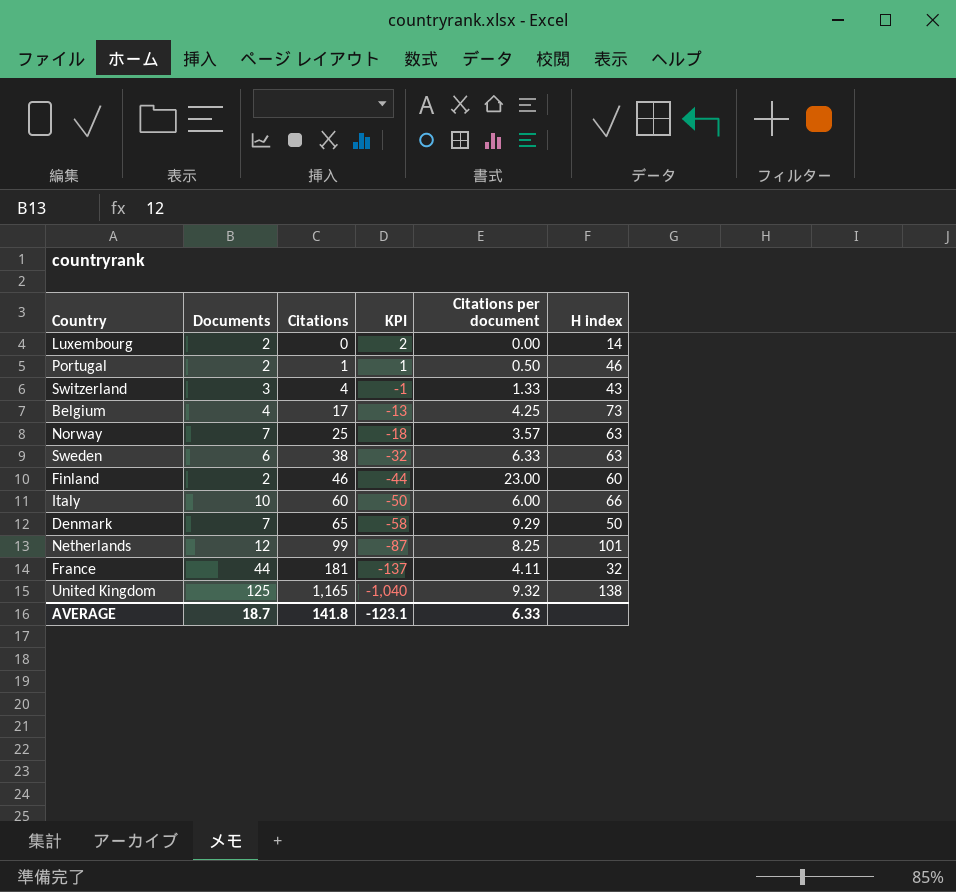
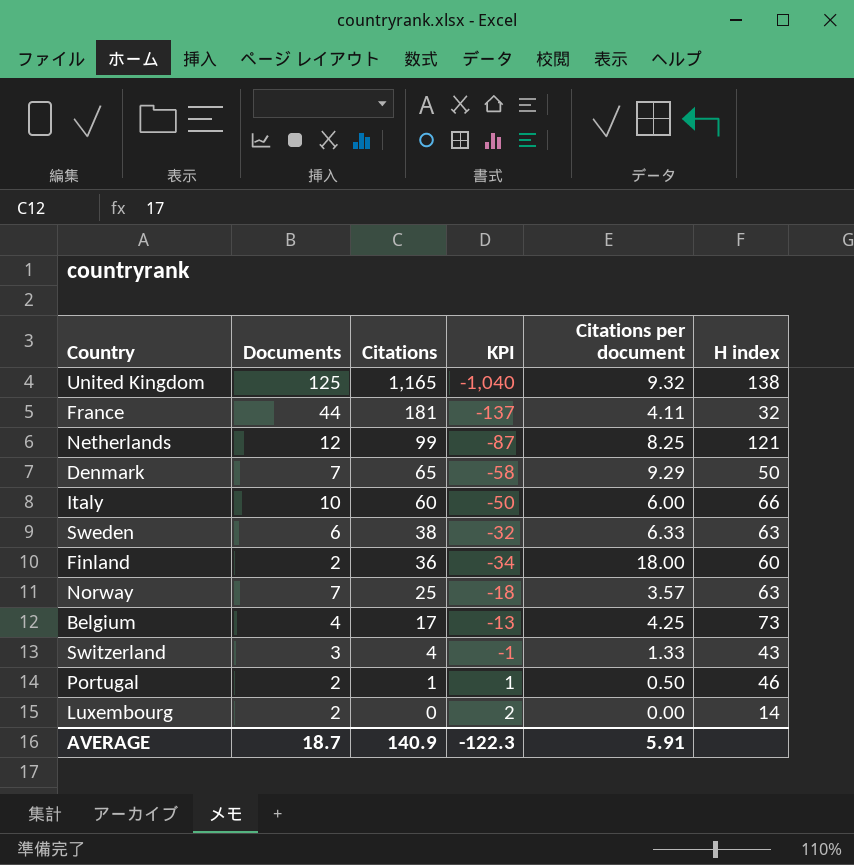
row order: Citations ascending -> Citations descending
Netherlands | H index: 101 -> 121
Finland | Citations: 46 -> 36
Finland | KPI: -44 -> -34
Finland | Citations per document: 23.00 -> 18.00
AVERAGE | Citations: 141.8 -> 140.9
AVERAGE | KPI: -123.1 -> -122.3
AVERAGE | Citations per document: 6.33 -> 5.91

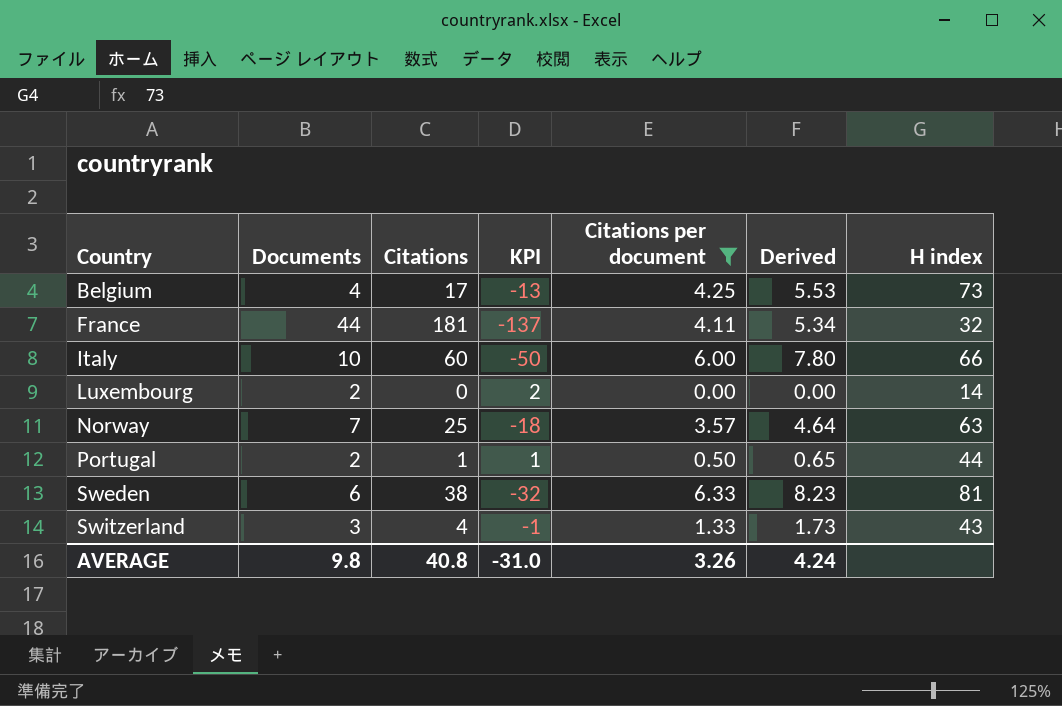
filter: none -> Citations per document <= 6.33
row order: Citations descending -> Country ascending
column Derived | formula: none -> [Citations per document] * 1.3
Portugal | H index: 46 -> 44
Sweden | H index: 63 -> 81
AVERAGE | Documents: 18.7 -> 9.8
AVERAGE | Citations: 140.9 -> 40.8
AVERAGE | KPI: -122.3 -> -31.0
AVERAGE | Citations per document: 5.91 -> 3.26

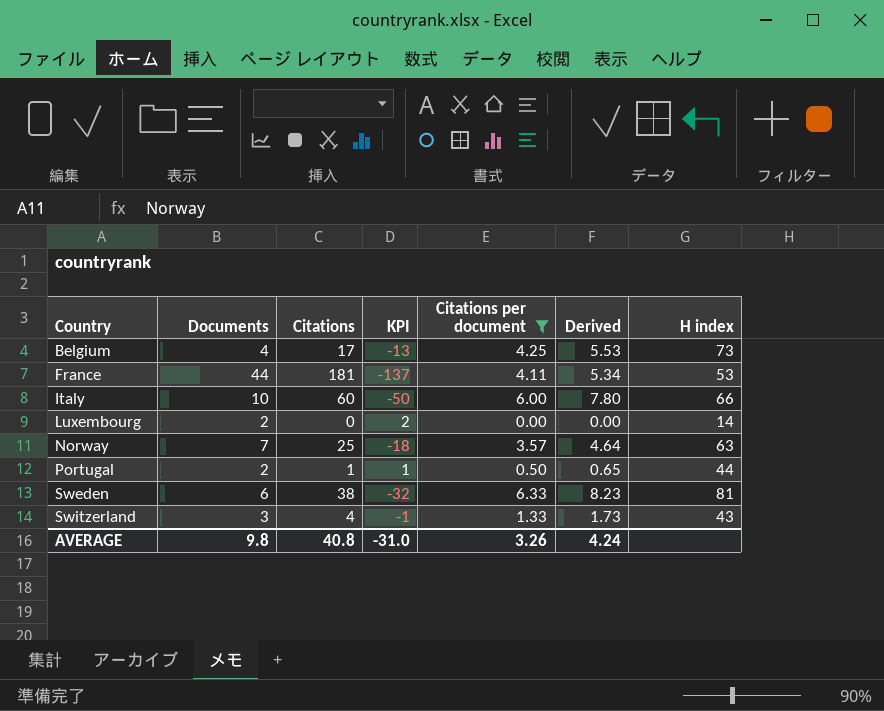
France | H index: 32 -> 53

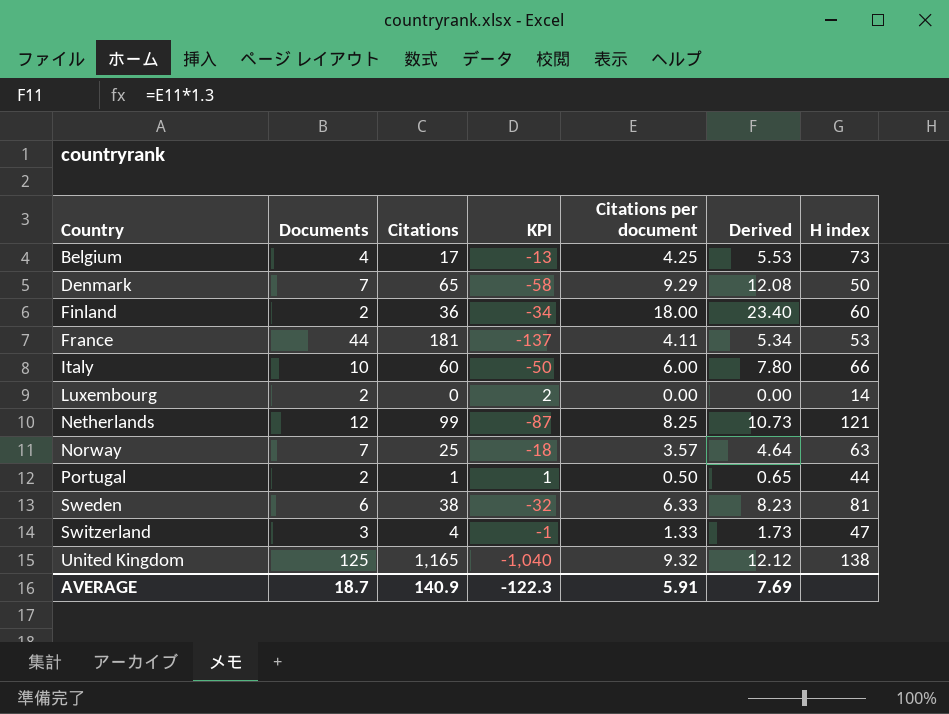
filter: Citations per document <= 6.33 -> none
Switzerland | H index: 43 -> 47
AVERAGE | Documents: 9.8 -> 18.7
AVERAGE | Citations: 40.8 -> 140.9
AVERAGE | KPI: -31.0 -> -122.3
AVERAGE | Citations per document: 3.26 -> 5.91
AVERAGE | Derived: 4.24 -> 7.69

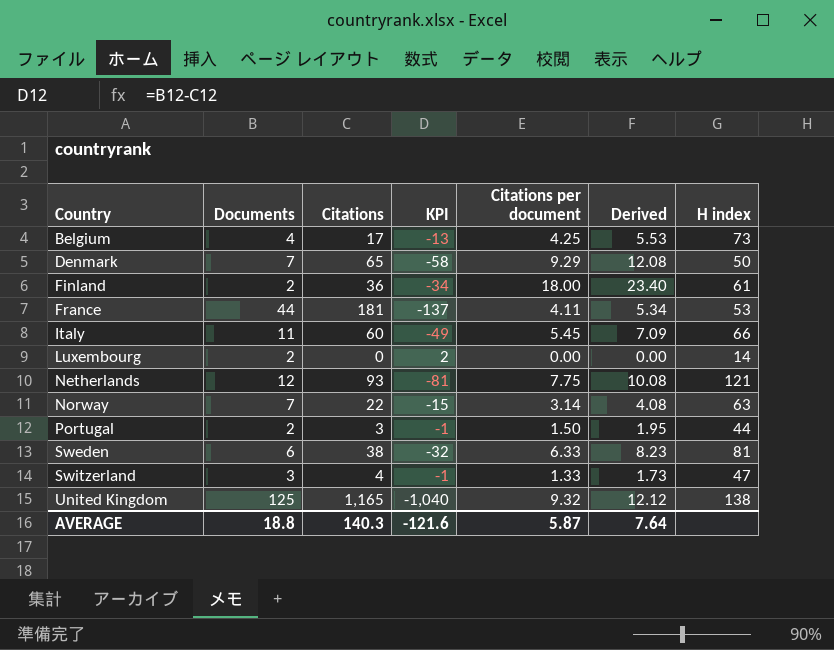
Finland | H index: 60 -> 61
Italy | Documents: 10 -> 11
Italy | KPI: -50 -> -49
Italy | Citations per document: 6.00 -> 5.45
Italy | Derived: 7.80 -> 7.09
Netherlands | Citations: 99 -> 93
Netherlands | KPI: -87 -> -81
Netherlands | Citations per document: 8.25 -> 7.75
Netherlands | Derived: 10.73 -> 10.08
Norway | Citations: 25 -> 22
Norway | KPI: -18 -> -15
Norway | Citations per document: 3.57 -> 3.14
Norway | Derived: 4.64 -> 4.08
Portugal | Citations: 1 -> 3
Portugal | KPI: 1 -> -1
Portugal | Citations per document: 0.50 -> 1.50
Portugal | Derived: 0.65 -> 1.95
AVERAGE | Documents: 18.7 -> 18.8
AVERAGE | Citations: 140.9 -> 140.3
AVERAGE | KPI: -122.3 -> -121.6
AVERAGE | Citations per document: 5.91 -> 5.87
AVERAGE | Derived: 7.69 -> 7.64

